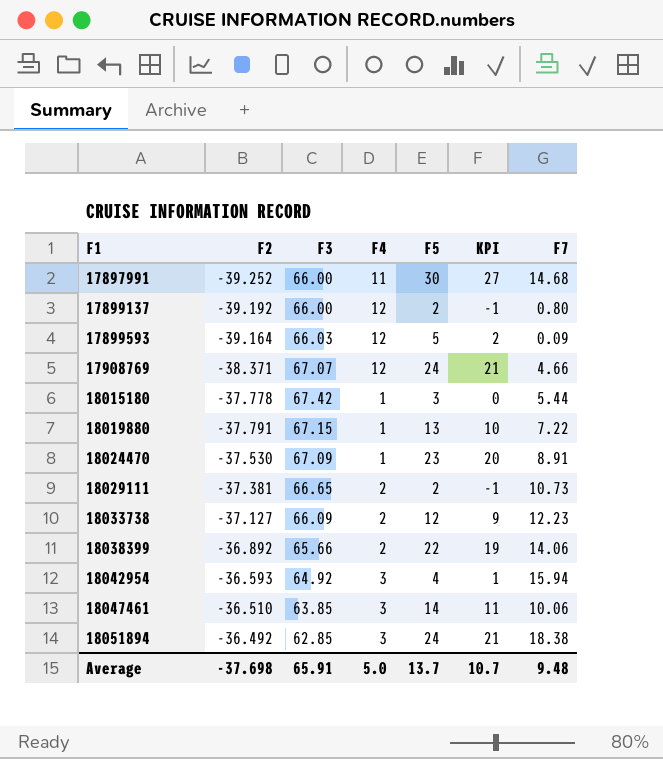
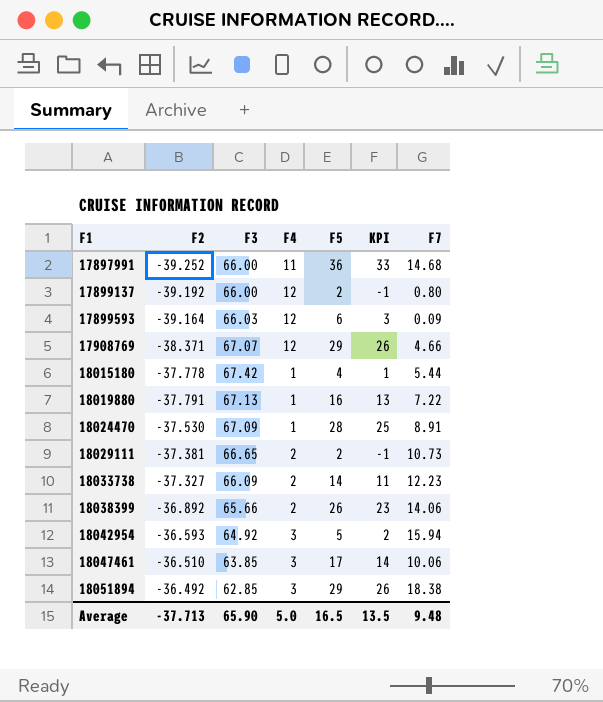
17897991 | F5: 30 -> 36
17897991 | KPI: 27 -> 33
17899593 | F5: 5 -> 6
17899593 | KPI: 2 -> 3
17908769 | F5: 24 -> 29
17908769 | KPI: 21 -> 26
18015180 | F5: 3 -> 4
18015180 | KPI: 0 -> 1
18019880 | F3: 67.15 -> 67.13
18019880 | F5: 13 -> 16
18019880 | KPI: 10 -> 13
18024470 | F5: 23 -> 28
18024470 | KPI: 20 -> 25
18033738 | F2: -37.127 -> -37.327
18033738 | F5: 12 -> 14
18033738 | KPI: 9 -> 11
18038399 | F5: 22 -> 26
18038399 | KPI: 19 -> 23
18042954 | F5: 4 -> 5
18042954 | KPI: 1 -> 2
18047461 | F5: 14 -> 17
18047461 | KPI: 11 -> 14
18051894 | F5: 24 -> 29
18051894 | KPI: 21 -> 26
Average | F2: -37.698 -> -37.713
Average | F3: 65.91 -> 65.90
Average | F5: 13.7 -> 16.5
Average | KPI: 10.7 -> 13.5

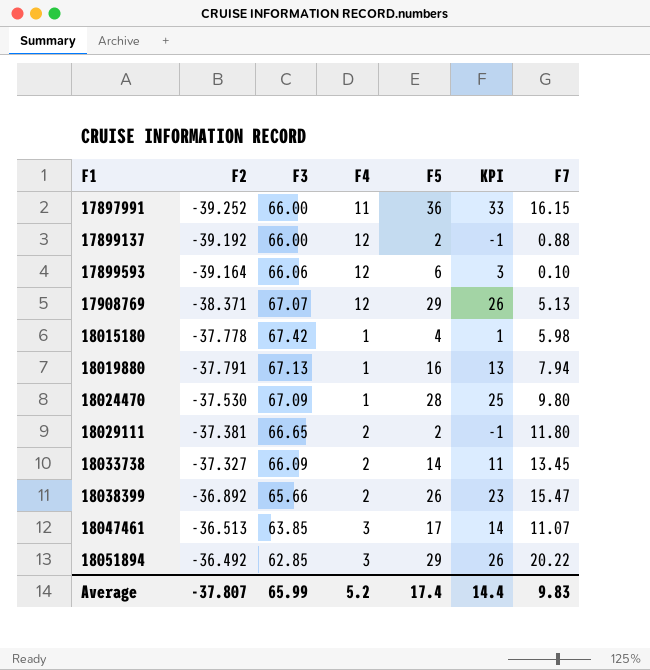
row 18042954: -36.593 | 64.92 | 3 | 5 | 2 | 15.94 -> none
17897991 | F7: 14.68 -> 16.15
17899137 | F7: 0.80 -> 0.88
17899593 | F3: 66.03 -> 66.06
17899593 | F7: 0.09 -> 0.10
17908769 | F7: 4.66 -> 5.13
18015180 | F7: 5.44 -> 5.98
18019880 | F7: 7.22 -> 7.94
18024470 | F7: 8.91 -> 9.80
18029111 | F7: 10.73 -> 11.80
18033738 | F7: 12.23 -> 13.45
18038399 | F7: 14.06 -> 15.47
18047461 | F2: -36.510 -> -36.513
18047461 | F7: 10.06 -> 11.07
18051894 | F7: 18.38 -> 20.22
Average | F2: -37.713 -> -37.807
Average | F3: 65.90 -> 65.99
Average | F4: 5.0 -> 5.2
Average | F5: 16.5 -> 17.4
Average | KPI: 13.5 -> 14.4
Average | F7: 9.48 -> 9.83

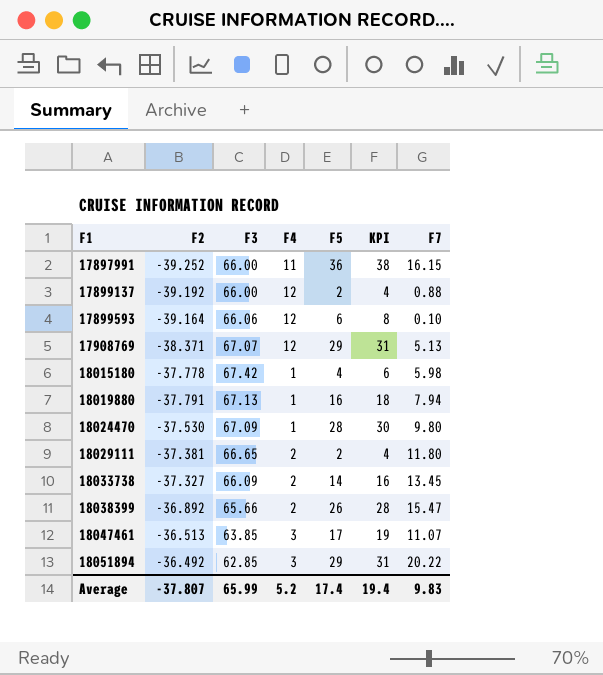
column KPI | formula: [F5] - 3 -> [F5] + 2
Average | KPI: 14.4 -> 19.4

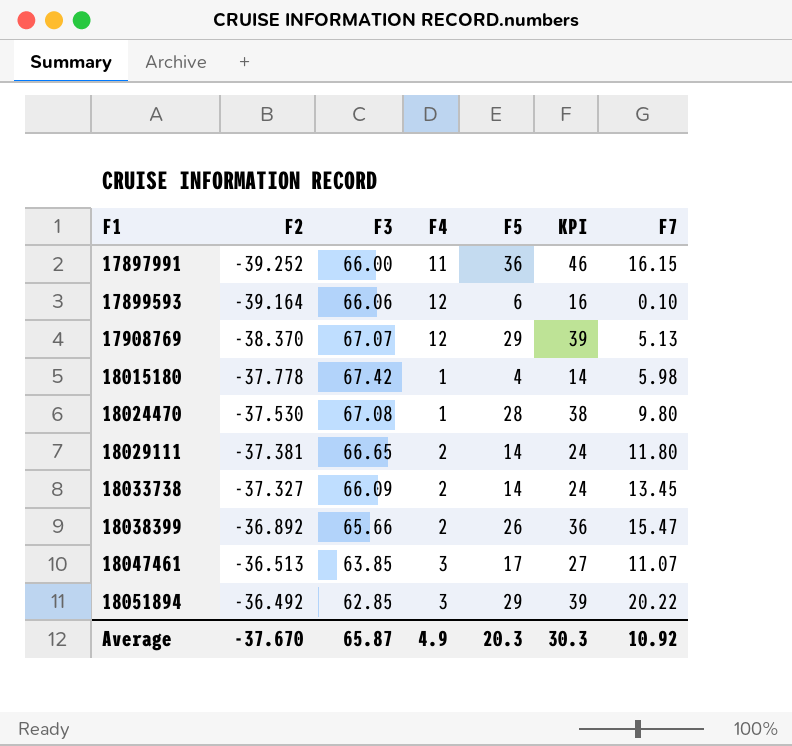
column KPI | formula: [F5] + 2 -> [F5] + 10
row 17899137: -39.192 | 66.00 | 12 | 2 | 4 | 0.88 -> none
row 18019880: -37.791 | 67.13 | 1 | 16 | 18 | 7.94 -> none
17908769 | F2: -38.371 -> -38.370
18024470 | F3: 67.09 -> 67.08
18029111 | F5: 2 -> 14
Average | F2: -37.807 -> -37.670
Average | F3: 65.99 -> 65.87
Average | F4: 5.2 -> 4.9
Average | F5: 17.4 -> 20.3
Average | KPI: 19.4 -> 30.3
Average | F7: 9.83 -> 10.92

